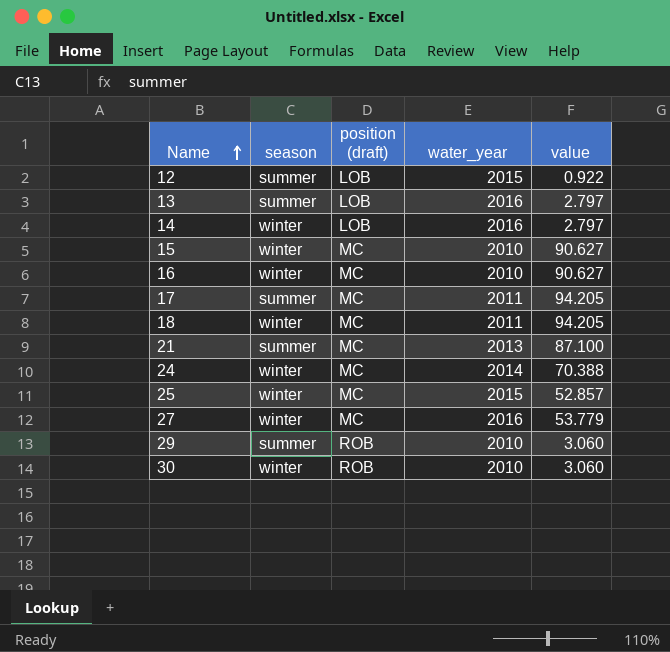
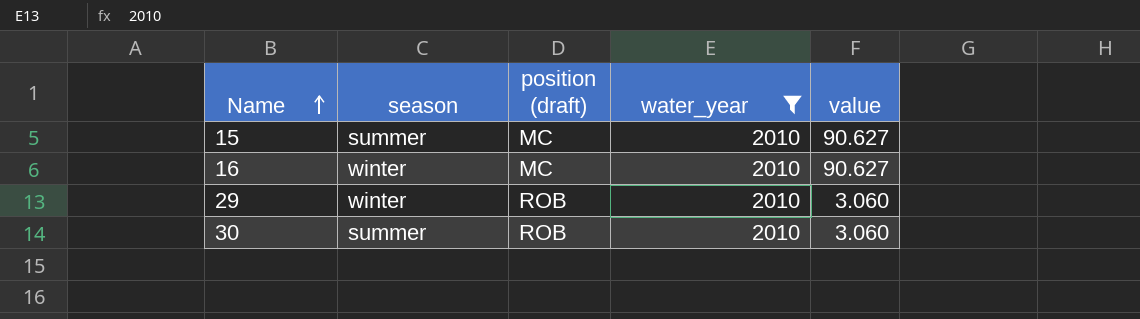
filter: none -> water_year = 2010
15 | season: winter -> summer
29 | season: summer -> winter
30 | season: winter -> summer

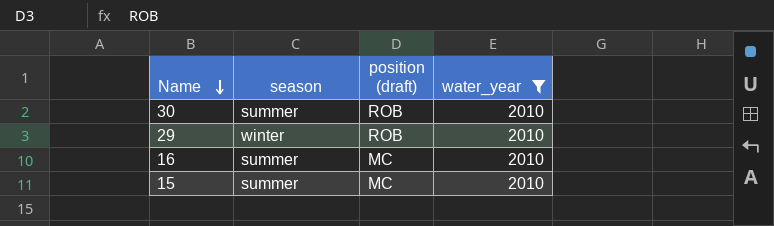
row order: Name ascending -> Name descending
column value | position: 5 -> none
16 | season: winter -> summer

